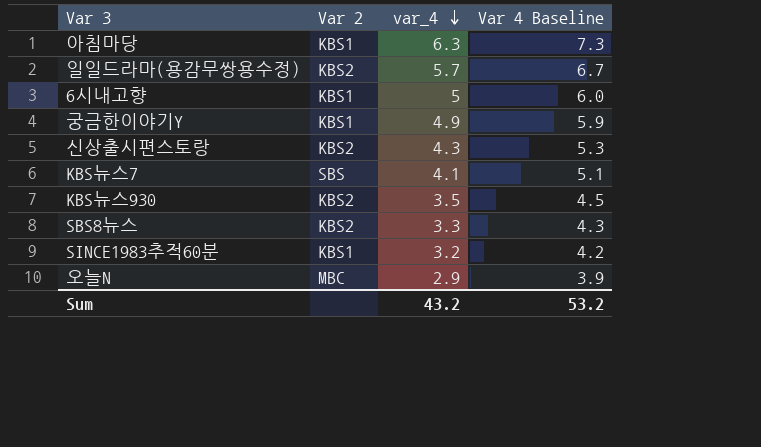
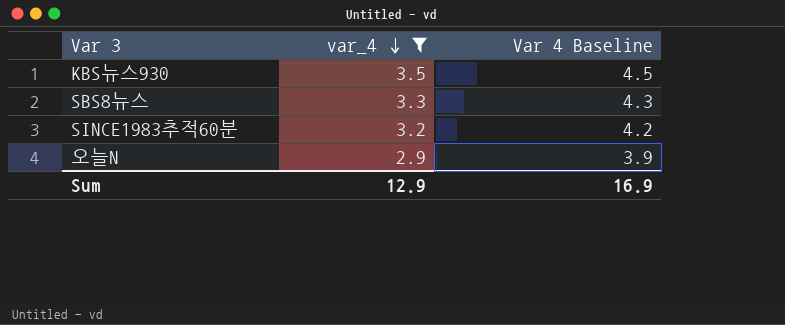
filter: none -> var_4 <= 3.5
column Var 2 | position: 2 -> none
Sum | var_4: 43.2 -> 12.9
Sum | Var 4 Baseline: 53.2 -> 16.9

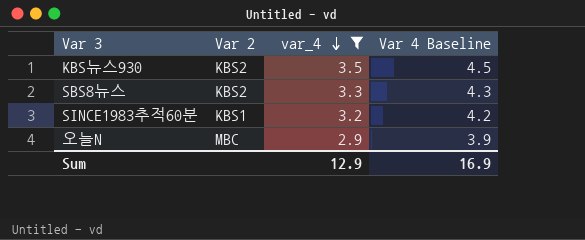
column Var 2 | position: none -> 2

